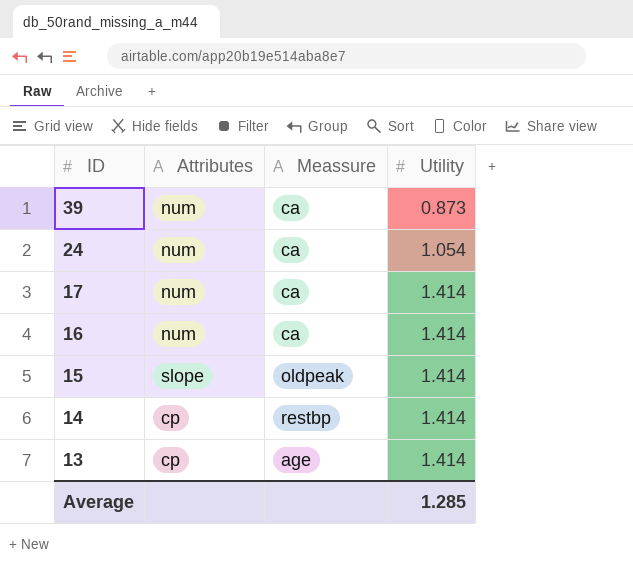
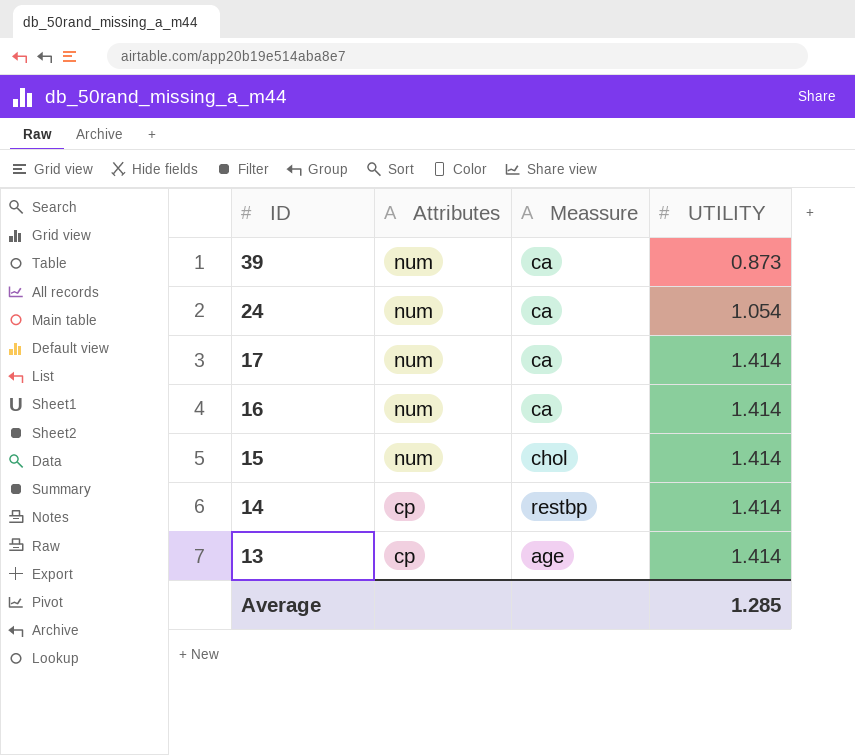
column name: Utility -> UTILITY
15 | Attributes: slope -> num
15 | Meassure: oldpeak -> chol

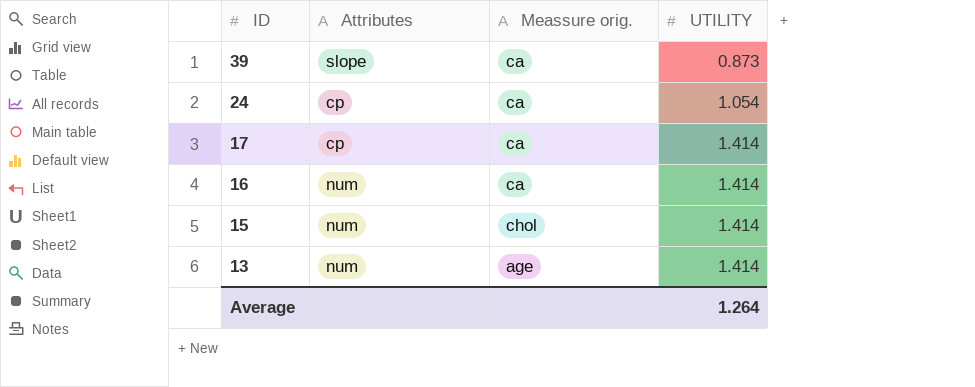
column name: Meassure -> Meassure orig.
row 14: cp | restbp | 1.414 -> none
39 | Attributes: num -> slope
24 | Attributes: num -> cp
17 | Attributes: num -> cp
13 | Attributes: cp -> num
Average | UTILITY: 1.285 -> 1.264

